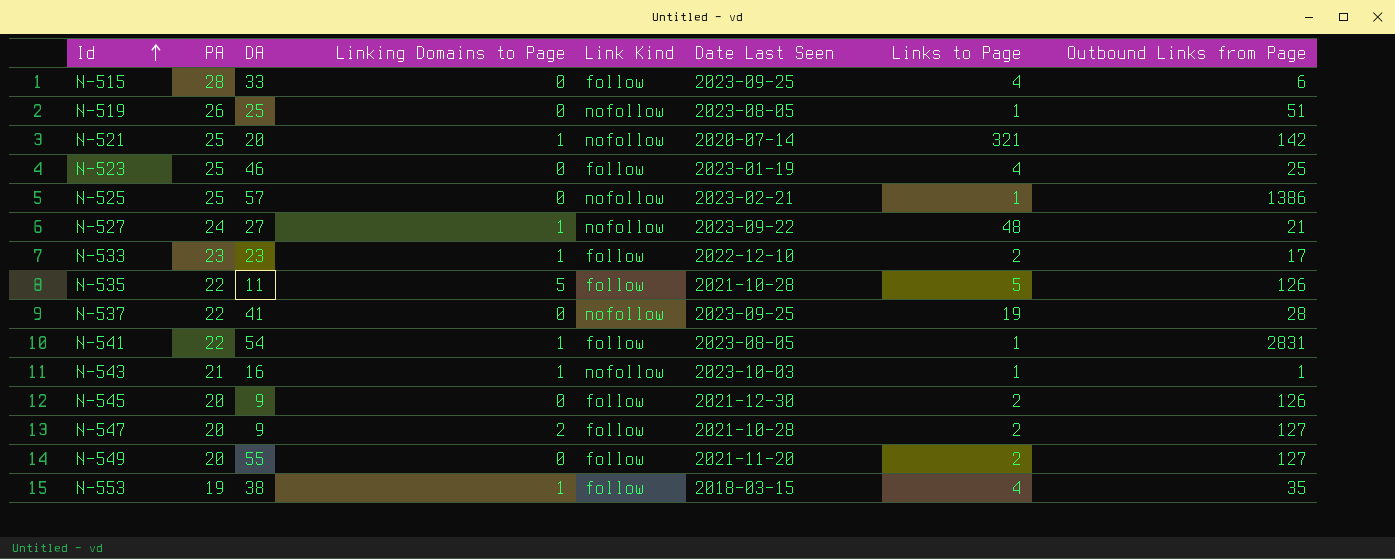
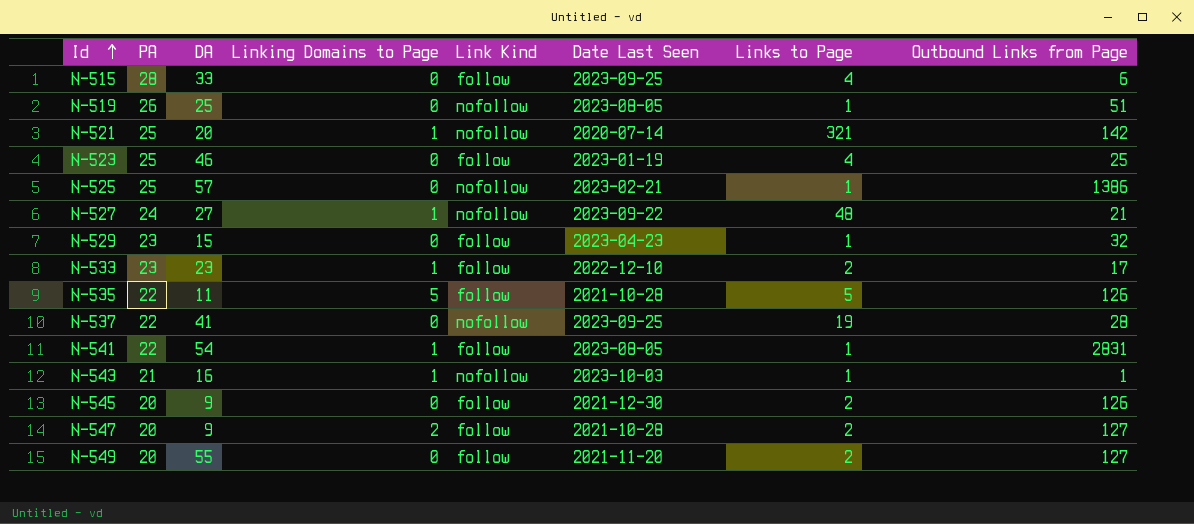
row N-553: 19 | 38 | 1 | follow | 2018-03-15 | 4 | 35 -> none
row N-529: none -> 23 | 15 | 0 | follow | 2023-04-23 | 1 | 32

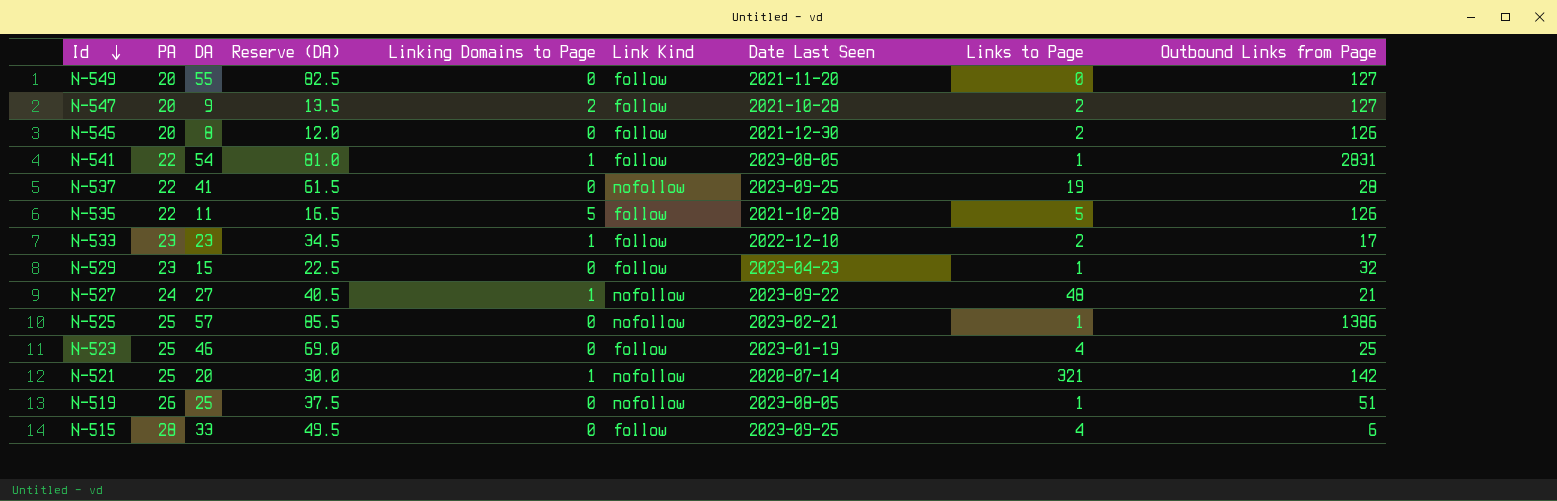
row order: Id ascending -> Id descending
column Reserve (DA) | formula: none -> [DA] * 1.5
row N-543: 21 | 16 | 1 | nofollow | 2023-10-03 | 1 | 1 -> none
N-549 | Links to Page: 2 -> 0
N-545 | DA: 9 -> 8

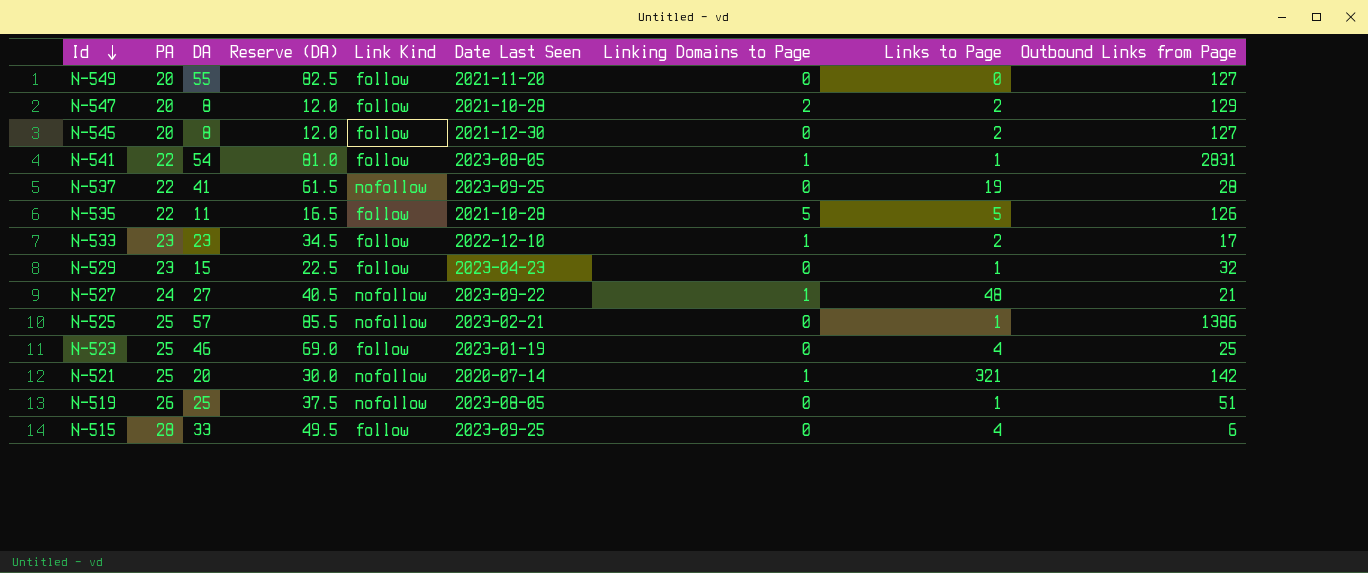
column Linking Domains to Page | position: 5 -> 7
N-547 | DA: 9 -> 8
N-547 | Reserve (DA): 13.5 -> 12.0
N-547 | Outbound Links from Page: 127 -> 129
N-545 | Outbound Links from Page: 126 -> 127

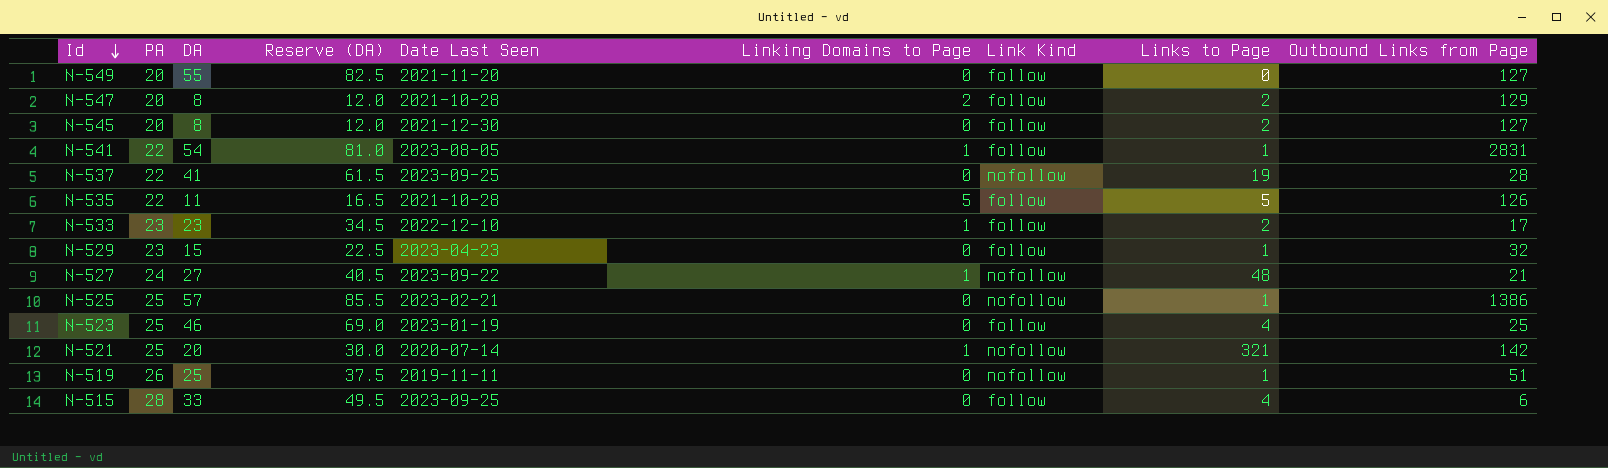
column Link Kind | position: 5 -> 7
N-519 | Date Last Seen: 2023-08-05 -> 2019-11-11

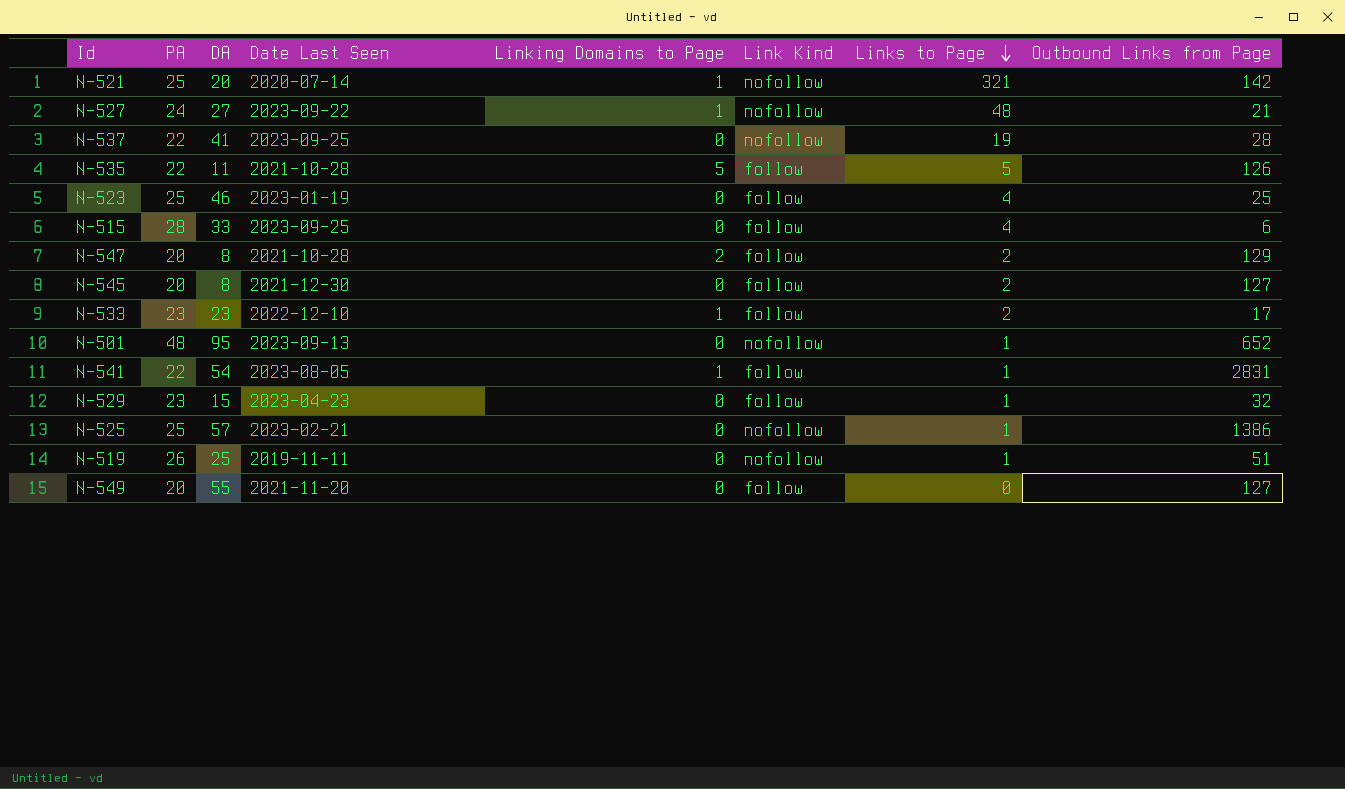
row order: Id descending -> Links to Page descending
column Reserve (DA) | formula: [DA] * 1.5 -> none
row N-501: none -> 48 | 95 | 2023-09-13 | 0 | nofollow | 1 | 652

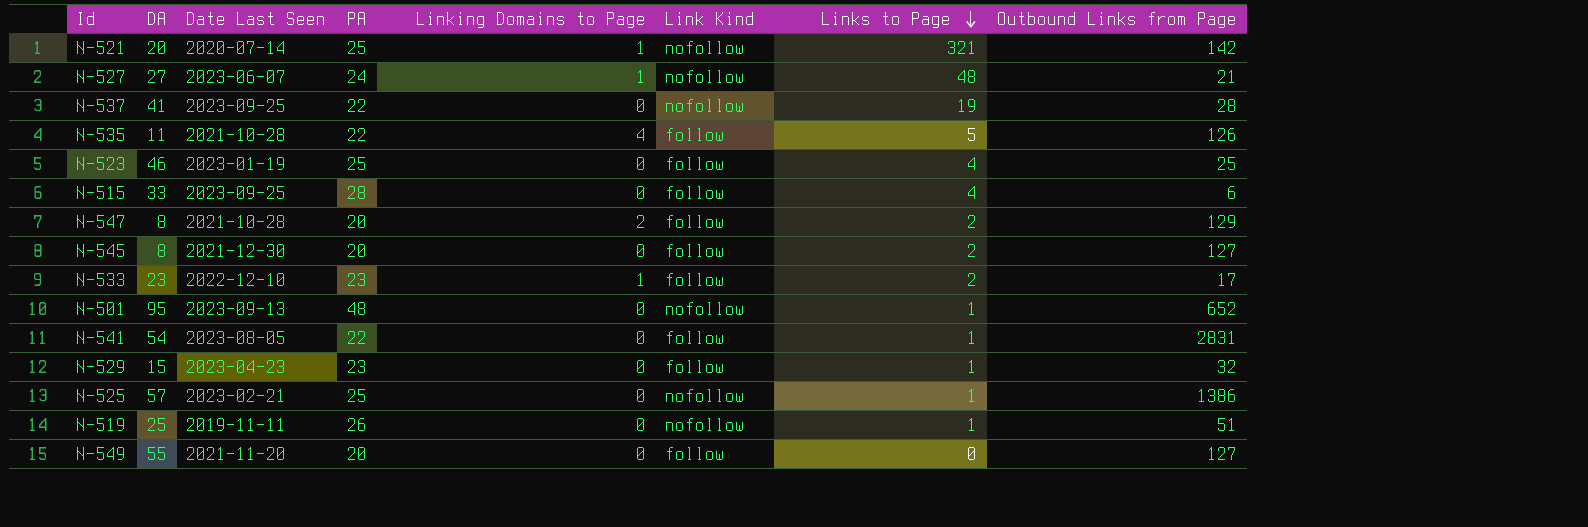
column PA | position: 2 -> 4
N-527 | Date Last Seen: 2023-09-22 -> 2023-06-07
N-535 | Linking Domains to Page: 5 -> 4
N-541 | Linking Domains to Page: 1 -> 0

